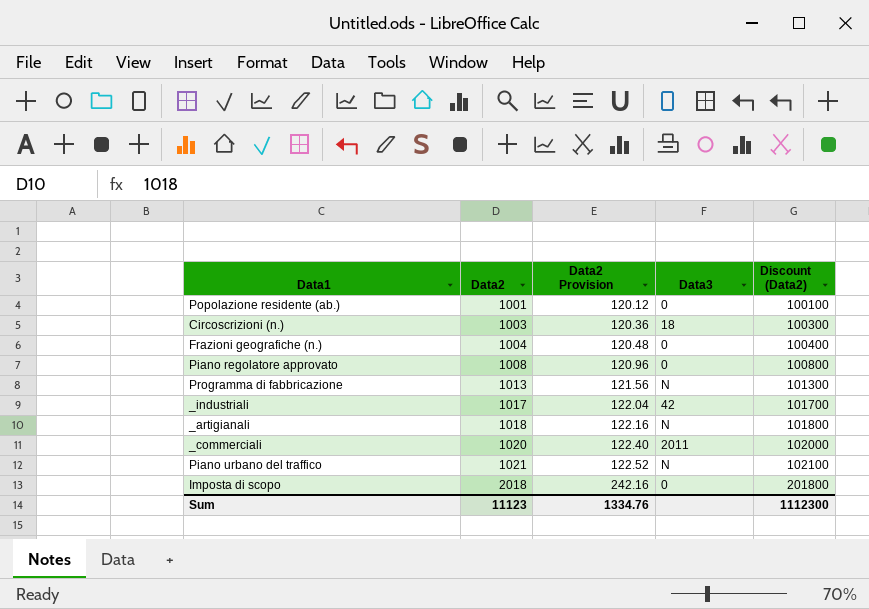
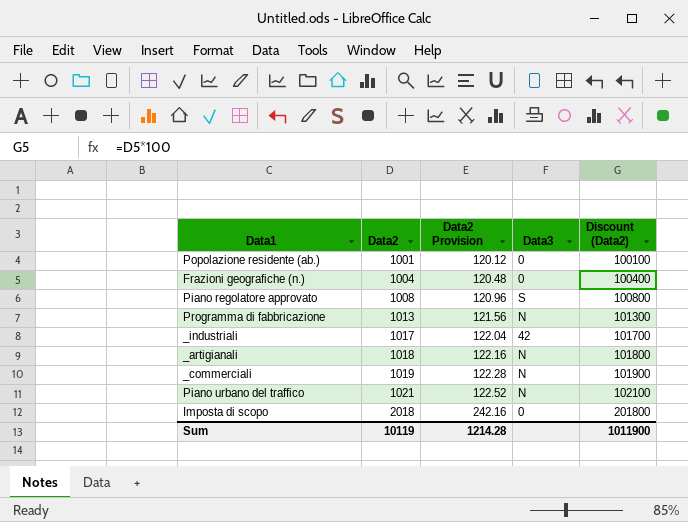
row Circoscrizioni (n.): 1003 | 120.36 | 18 | 100300 -> none
Piano regolatore approvato | Data3: 0 -> S
_commerciali | Data2: 1020 -> 1019
_commerciali | Data2 Provision: 122.40 -> 122.28
_commerciali | Data3: 2011 -> N
_commerciali | Discount (Data2): 102000 -> 101900
Sum | Data2: 11123 -> 10119
Sum | Data2 Provision: 1334.76 -> 1214.28
Sum | Discount (Data2): 1112300 -> 1011900

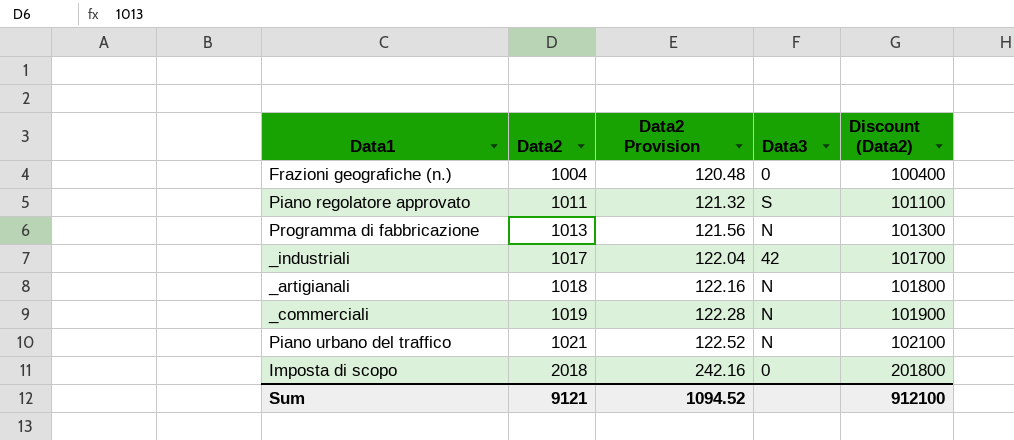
row Popolazione residente (ab.): 1001 | 120.12 | 0 | 100100 -> none
Piano regolatore approvato | Data2: 1008 -> 1011
Piano regolatore approvato | Data2 Provision: 120.96 -> 121.32
Piano regolatore approvato | Discount (Data2): 100800 -> 101100
Sum | Data2: 10119 -> 9121
Sum | Data2 Provision: 1214.28 -> 1094.52
Sum | Discount (Data2): 1011900 -> 912100

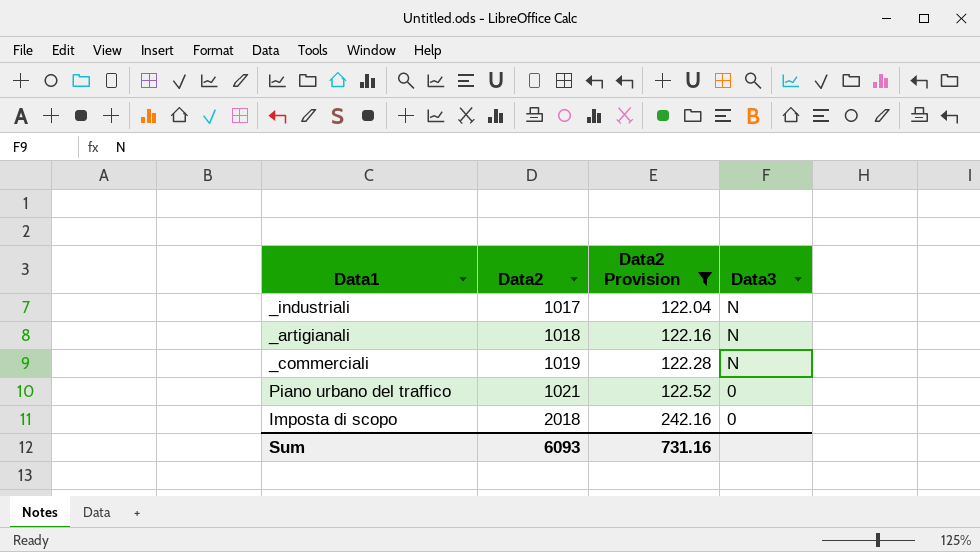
filter: none -> Data2 Provision >= 122.04
column Discount (Data2) | formula: [Data2] * 100 -> none
_industriali | Data3: 42 -> N
Piano urbano del traffico | Data3: N -> 0
Sum | Data2: 9121 -> 6093
Sum | Data2 Provision: 1094.52 -> 731.16

